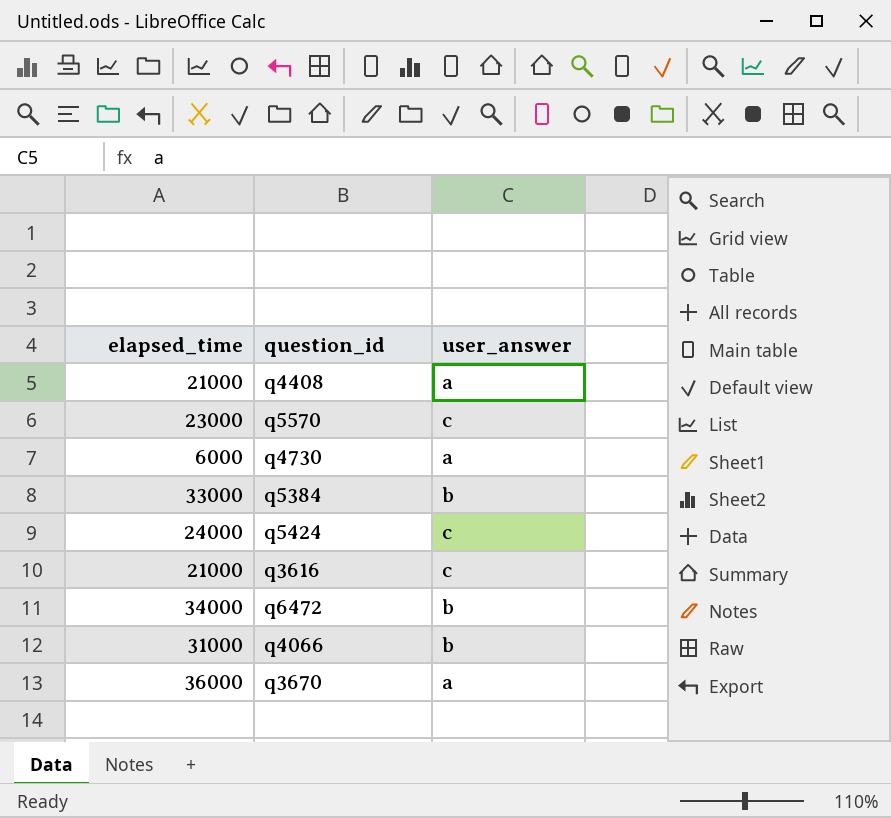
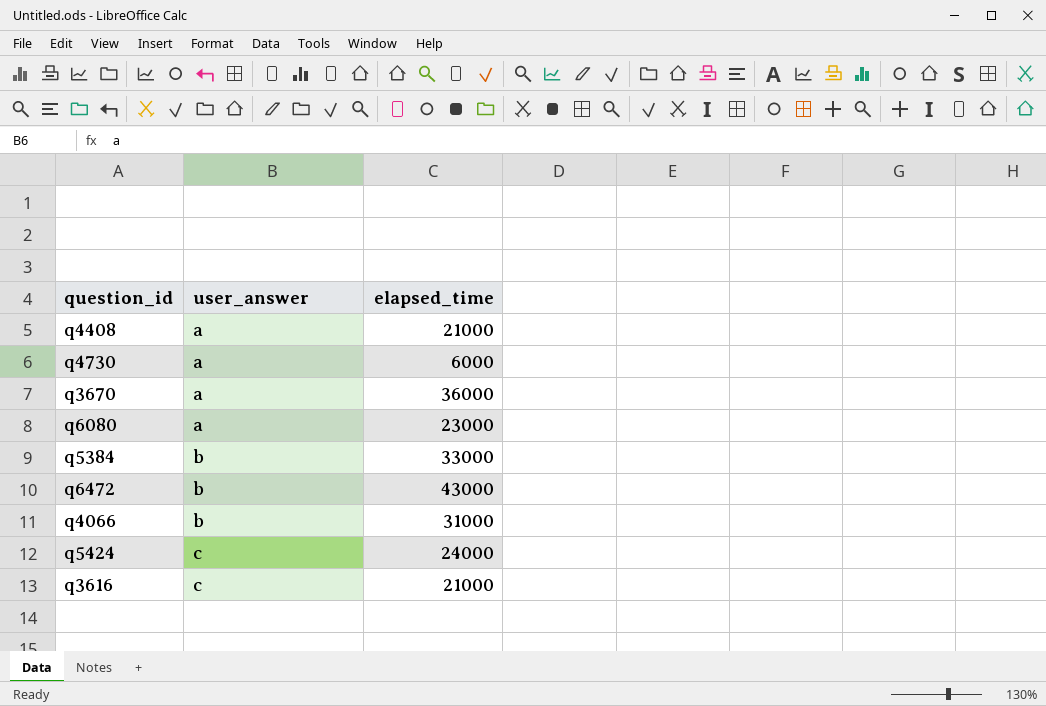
row order: none -> user_answer ascending
column elapsed_time | position: 1 -> 3
row q5570: 23000 | c -> none
row q6080: none -> a | 23000
q6472 | elapsed_time: 34000 -> 43000

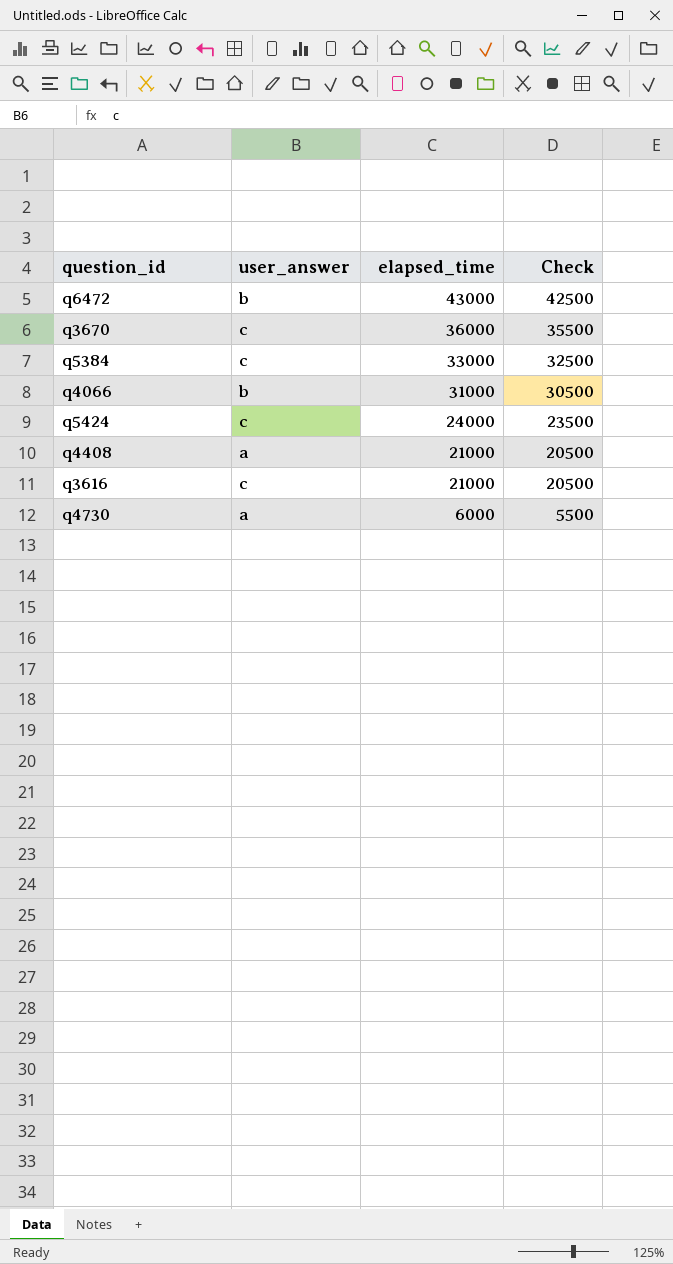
row order: user_answer ascending -> elapsed_time descending
column Check | formula: none -> [elapsed_time] - 500
row q6080: a | 23000 -> none
q3670 | user_answer: a -> c
q5384 | user_answer: b -> c

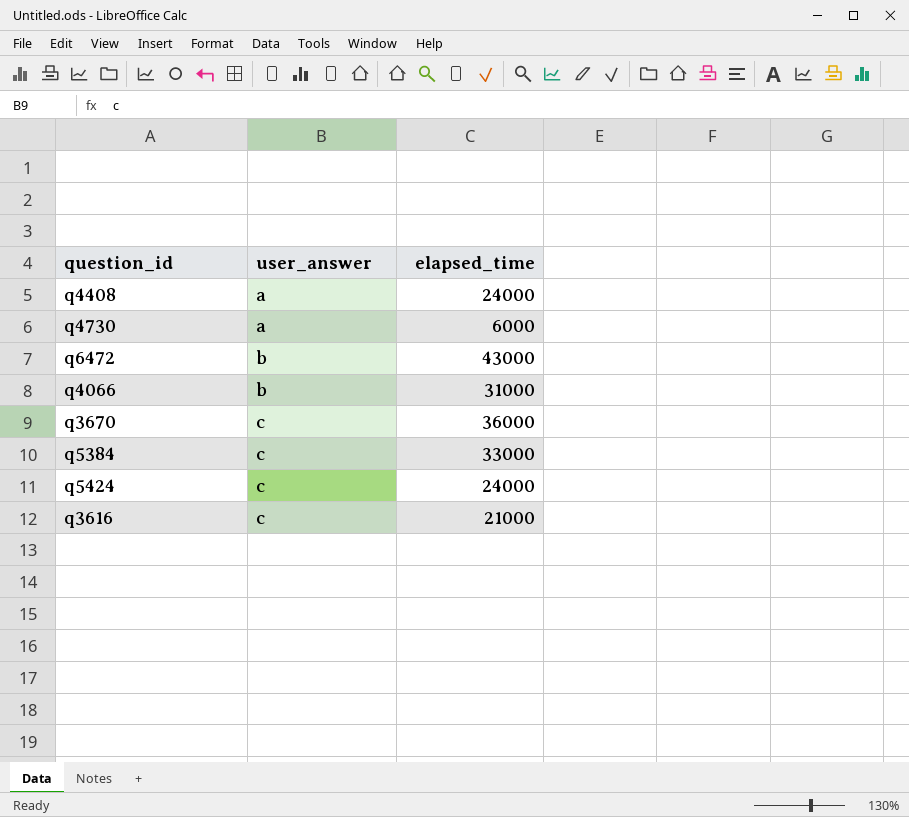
row order: elapsed_time descending -> user_answer ascending
column Check | formula: [elapsed_time] - 500 -> none
q4408 | elapsed_time: 21000 -> 24000

